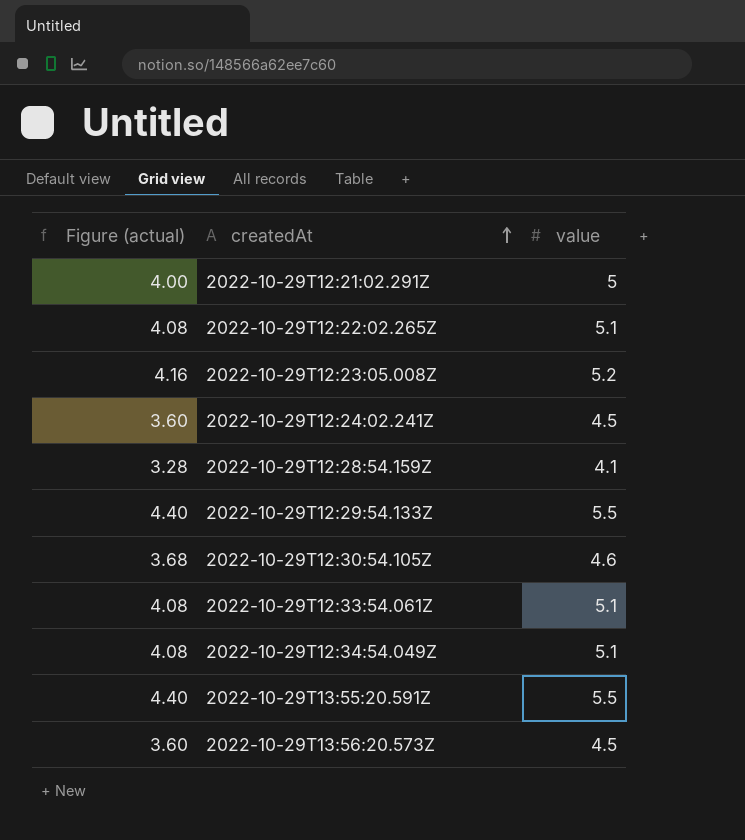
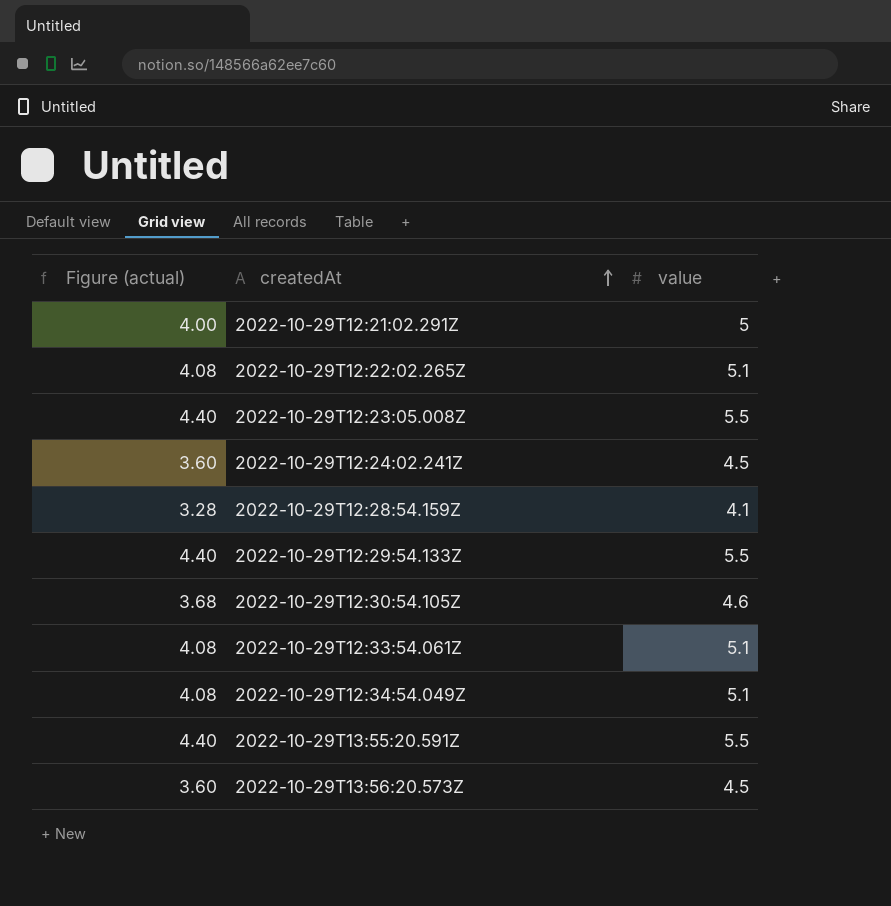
2022-10-29T12:23:05.008Z | Figure (actual): 4.16 -> 4.40
2022-10-29T12:23:05.008Z | value: 5.2 -> 5.5

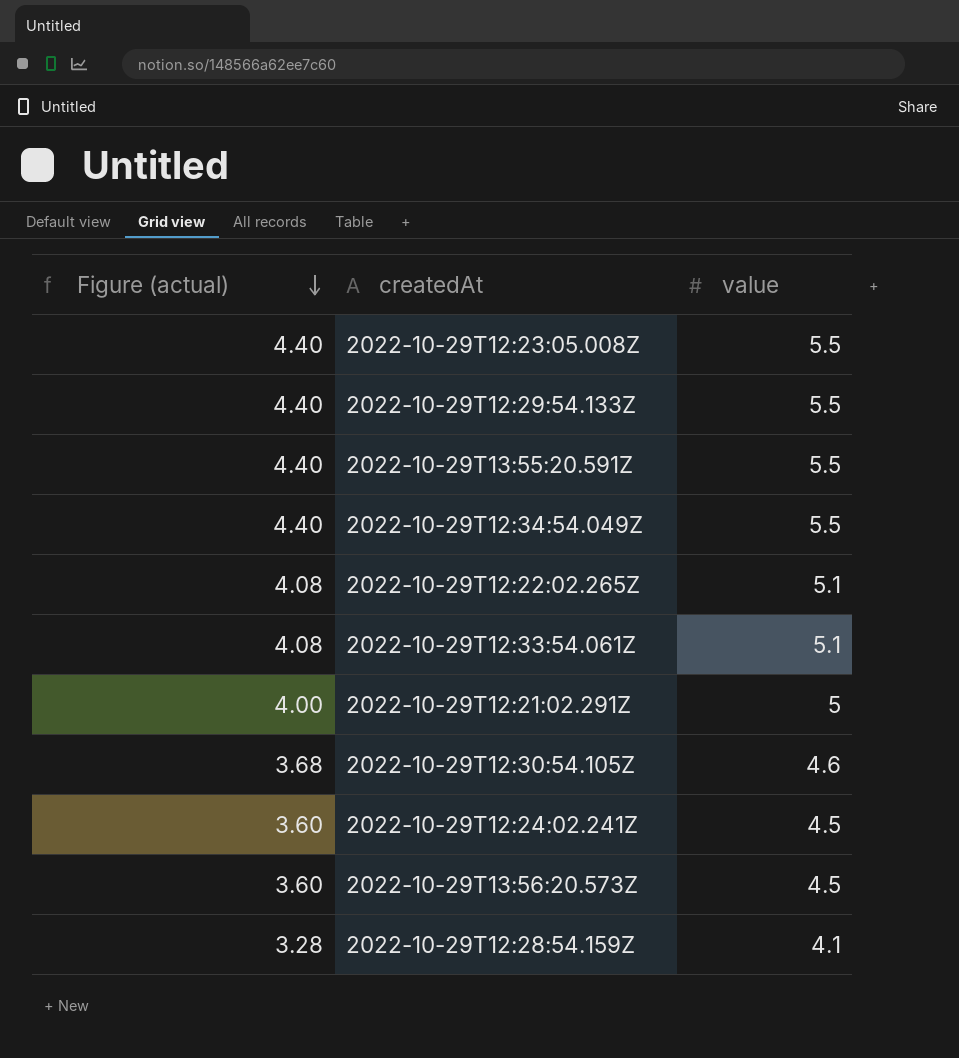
row order: createdAt ascending -> Figure (actual) descending
2022-10-29T12:34:54.049Z | Figure (actual): 4.08 -> 4.40
2022-10-29T12:34:54.049Z | value: 5.1 -> 5.5

